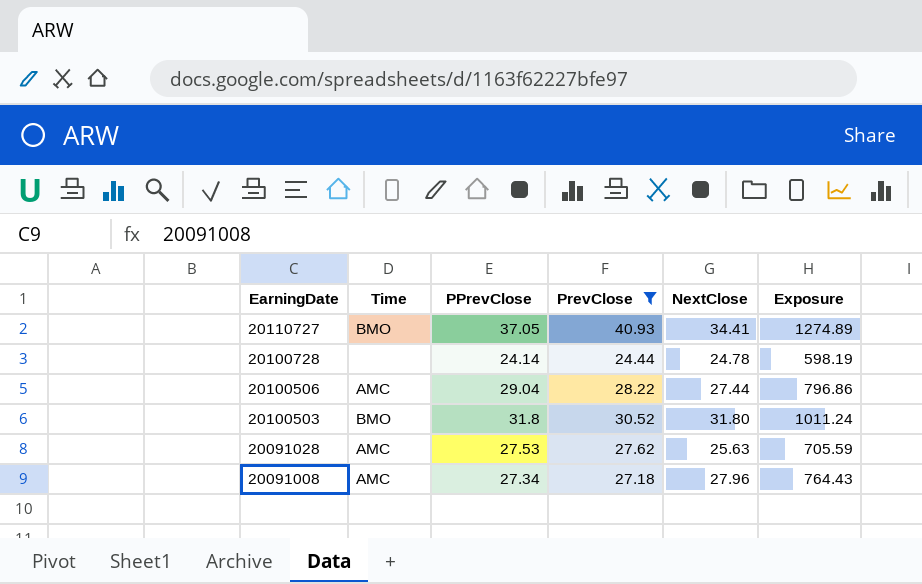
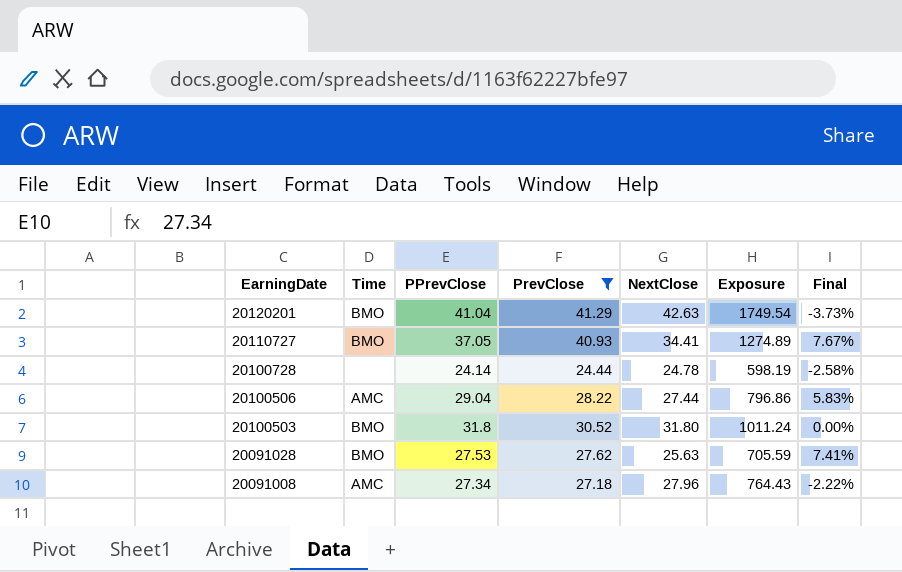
column Final | formula: none -> ([PPrevClose] - [NextClose]) / [NextClose]
row 20120201: none -> BMO | 41.04 | 41.29 | 42.63 | 1749.54 | -3.73%
20091028 | Time: AMC -> BMO

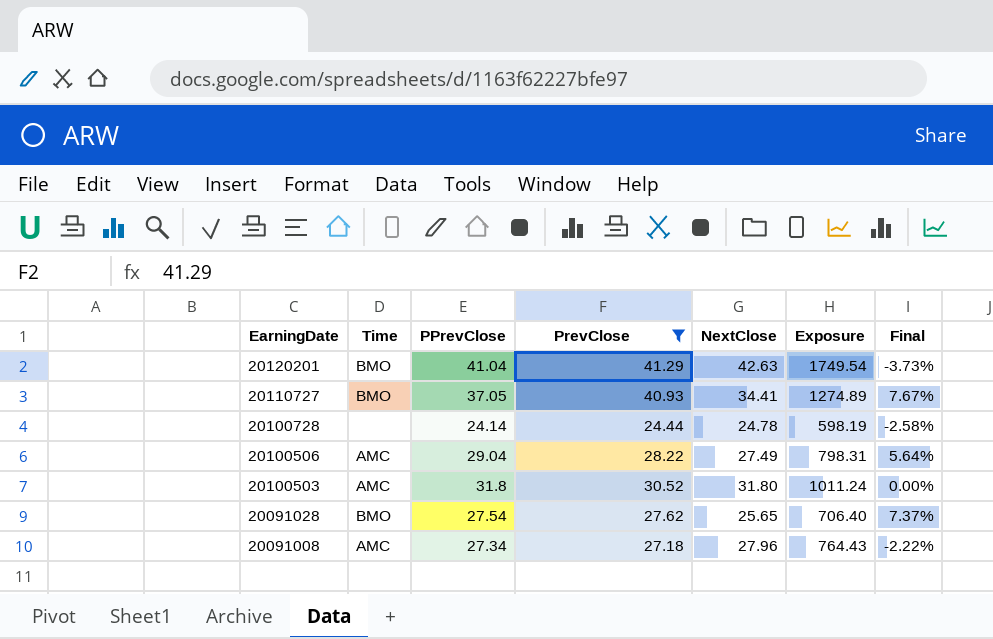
20100506 | NextClose: 27.44 -> 27.49
20100506 | Exposure: 796.86 -> 798.31
20100506 | Final: 5.83% -> 5.64%
20100503 | Time: BMO -> AMC
20091028 | PPrevClose: 27.53 -> 27.54
20091028 | NextClose: 25.63 -> 25.65
20091028 | Exposure: 705.59 -> 706.40
20091028 | Final: 7.41% -> 7.37%

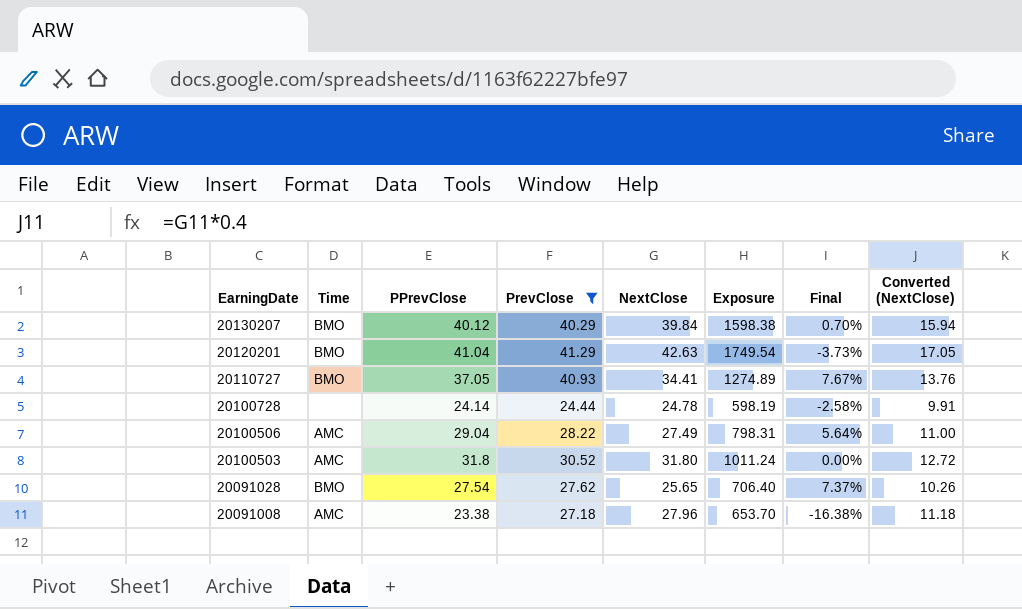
column Converted (NextClose) | formula: none -> [NextClose] * 0.4
row 20130207: none -> BMO | 40.12 | 40.29 | 39.84 | 1598.38 | 0.70% | 15.94
20091008 | PPrevClose: 27.34 -> 23.38
20091008 | Exposure: 764.43 -> 653.70
20091008 | Final: -2.22% -> -16.38%

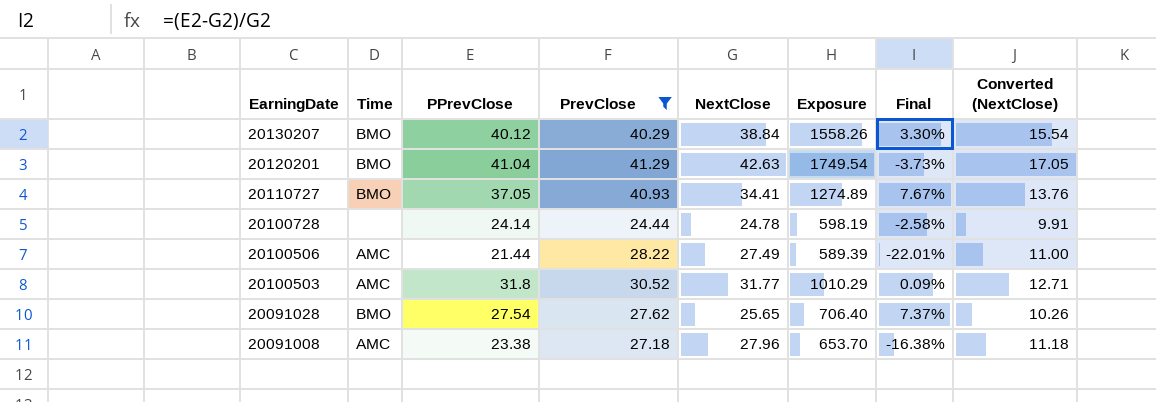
20130207 | NextClose: 39.84 -> 38.84
20130207 | Exposure: 1598.38 -> 1558.26
20130207 | Final: 0.70% -> 3.30%
20130207 | Converted (NextClose): 15.94 -> 15.54
20100506 | PPrevClose: 29.04 -> 21.44
20100506 | Exposure: 798.31 -> 589.39
20100506 | Final: 5.64% -> -22.01%
20100503 | NextClose: 31.80 -> 31.77
20100503 | Exposure: 1011.24 -> 1010.29
20100503 | Final: 0.00% -> 0.09%
20100503 | Converted (NextClose): 12.72 -> 12.71

